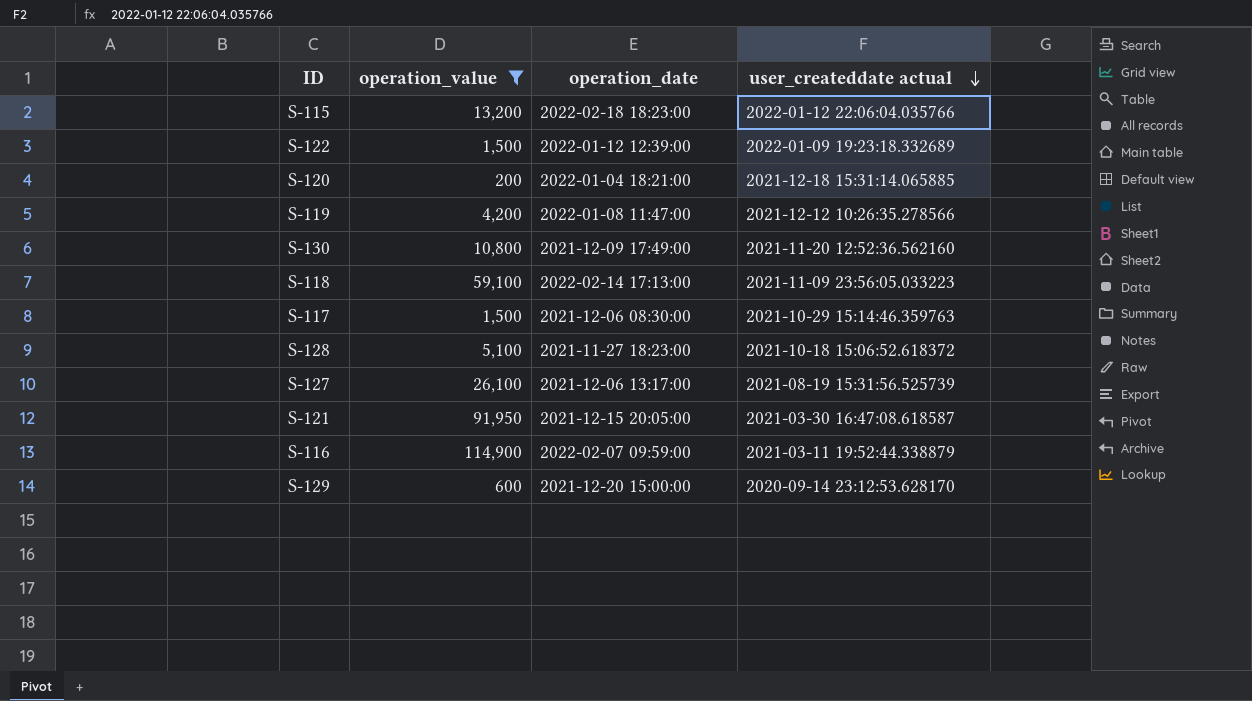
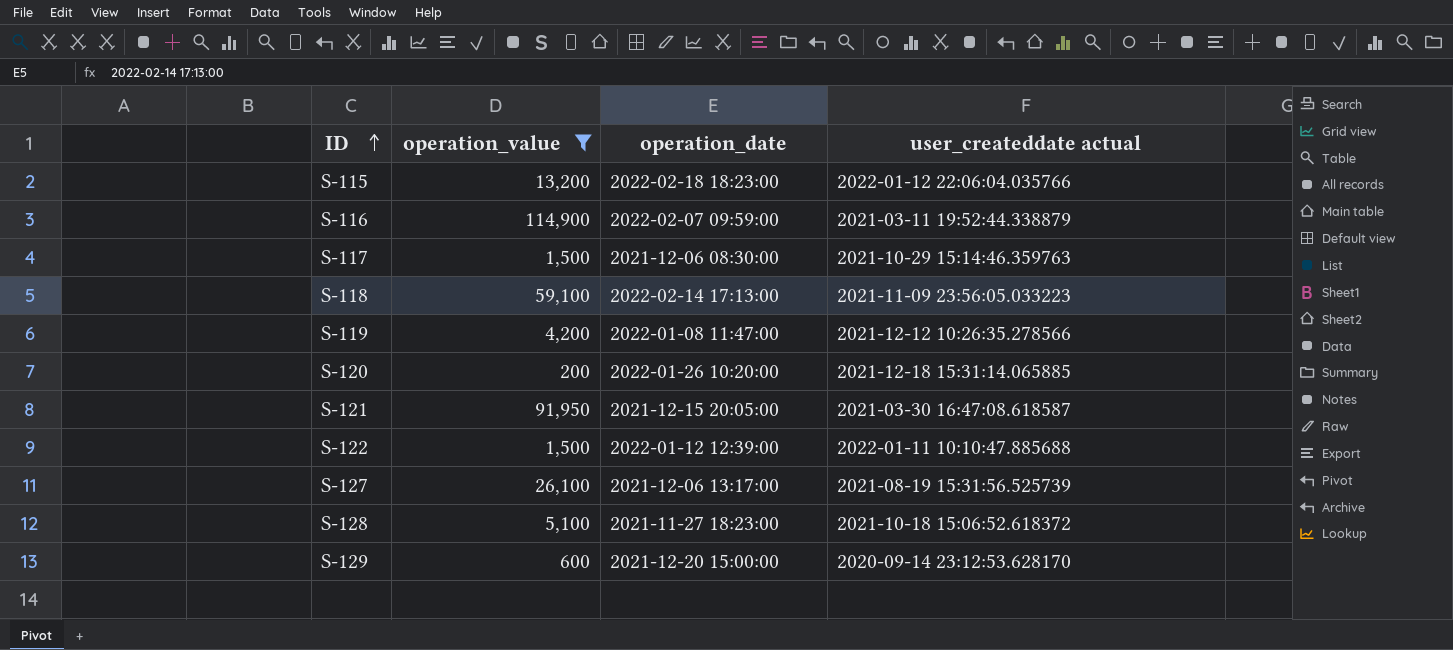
row order: user_createddate actual descending -> ID ascending
row S-130: 10,800 | 2021-12-09 17:49:00 | 2021-11-20 12:52:36.562160 -> none
S-120 | operation_date: 2022-01-04 18:21:00 -> 2022-01-26 10:20:00
S-122 | user_createddate actual: 2022-01-09 19:23:18.332689 -> 2022-01-11 10:10:47.885688

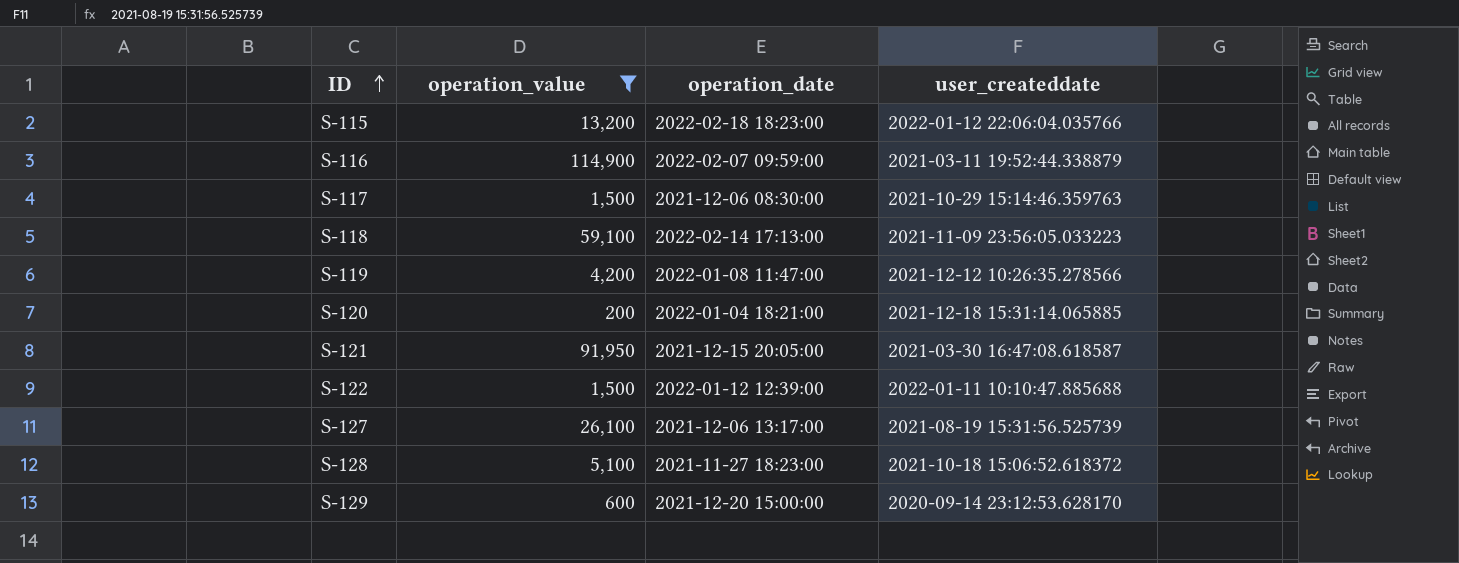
column name: user_createddate actual -> user_createddate
S-120 | operation_date: 2022-01-26 10:20:00 -> 2022-01-04 18:21:00

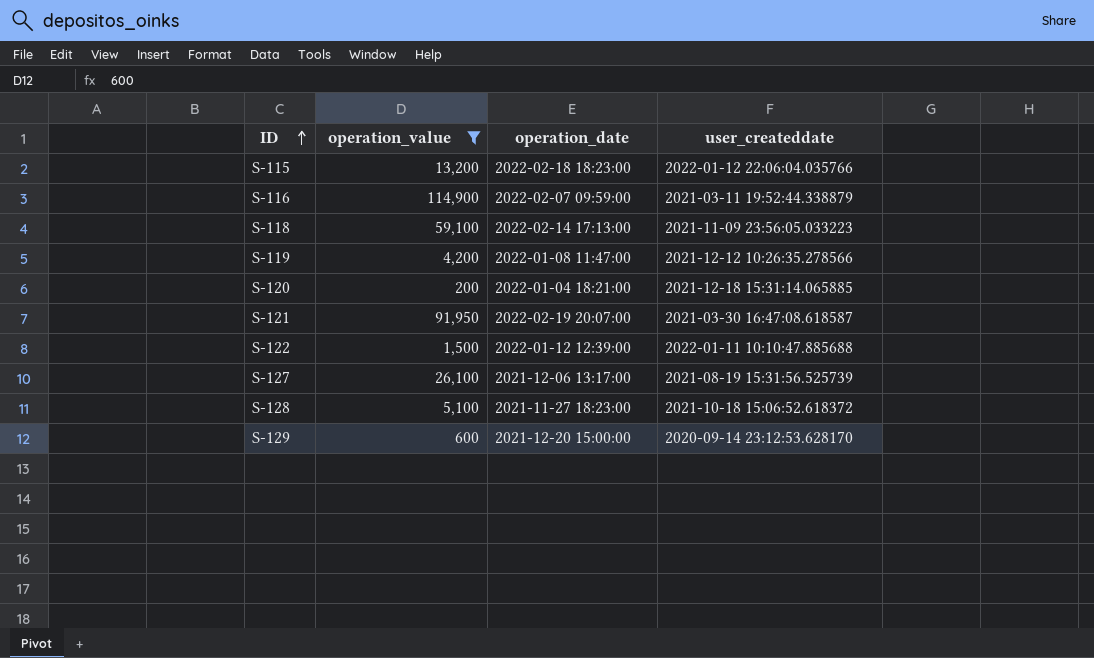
row S-117: 1,500 | 2021-12-06 08:30:00 | 2021-10-29 15:14:46.359763 -> none
S-121 | operation_date: 2021-12-15 20:05:00 -> 2022-02-19 20:07:00

